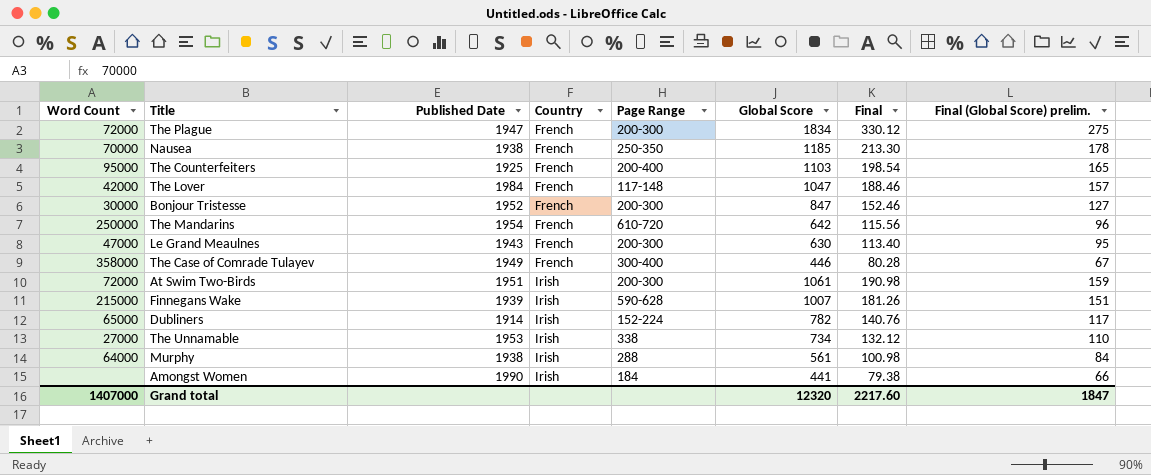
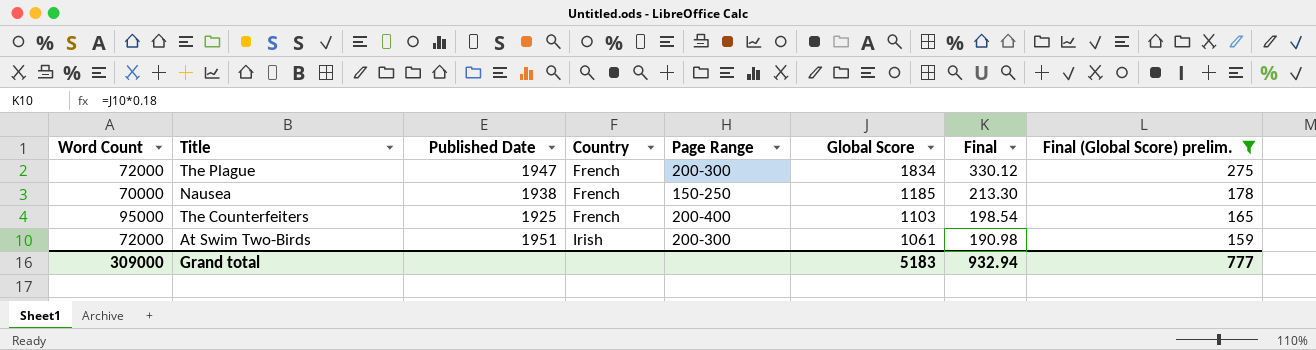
filter: none -> Final (Global Score) prelim. >= 159
Nausea | Page Range: 250-350 -> 150-250
Grand total | Word Count: 1407000 -> 309000
Grand total | Global Score: 12320 -> 5183
Grand total | Final: 2217.60 -> 932.94
Grand total | Final (Global Score) prelim.: 1847 -> 777

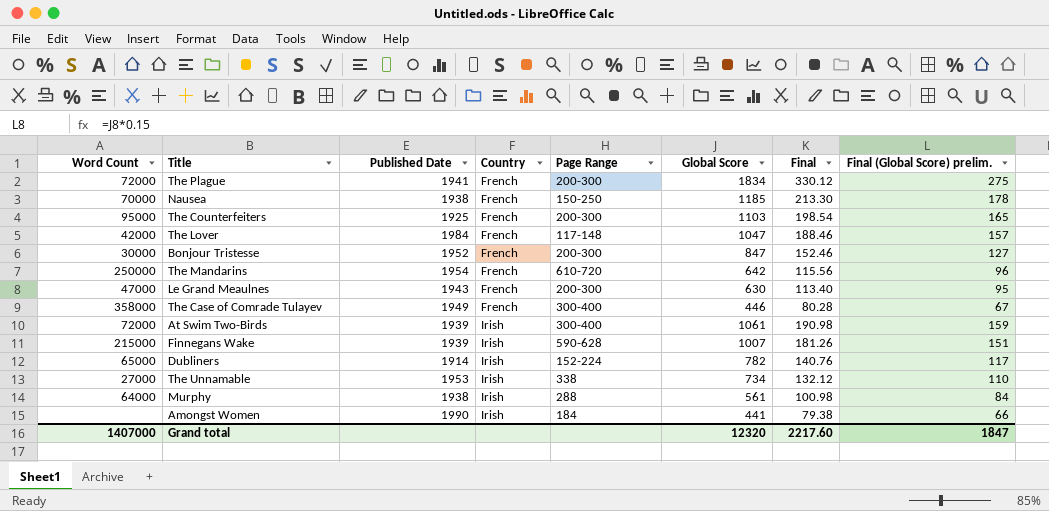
filter: Final (Global Score) prelim. >= 159 -> none
The Plague | Published Date: 1947 -> 1941
The Counterfeiters | Page Range: 200-400 -> 200-300
At Swim Two-Birds | Published Date: 1951 -> 1939
At Swim Two-Birds | Page Range: 200-300 -> 300-400
Grand total | Word Count: 309000 -> 1407000
Grand total | Global Score: 5183 -> 12320
Grand total | Final: 932.94 -> 2217.60
Grand total | Final (Global Score) prelim.: 777 -> 1847

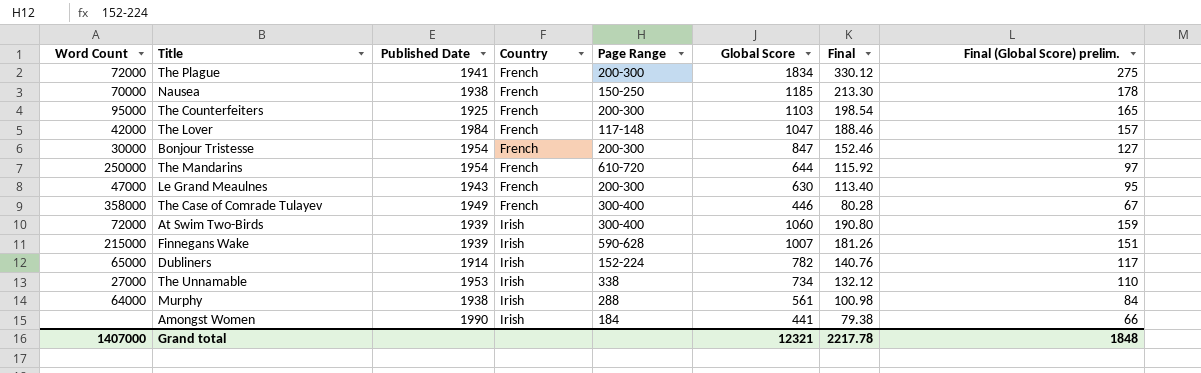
Bonjour Tristesse | Published Date: 1952 -> 1954
The Mandarins | Global Score: 642 -> 644
The Mandarins | Final: 115.56 -> 115.92
The Mandarins | Final (Global Score) prelim.: 96 -> 97
At Swim Two-Birds | Global Score: 1061 -> 1060
At Swim Two-Birds | Final: 190.98 -> 190.80
Grand total | Global Score: 12320 -> 12321
Grand total | Final: 2217.60 -> 2217.78
Grand total | Final (Global Score) prelim.: 1847 -> 1848

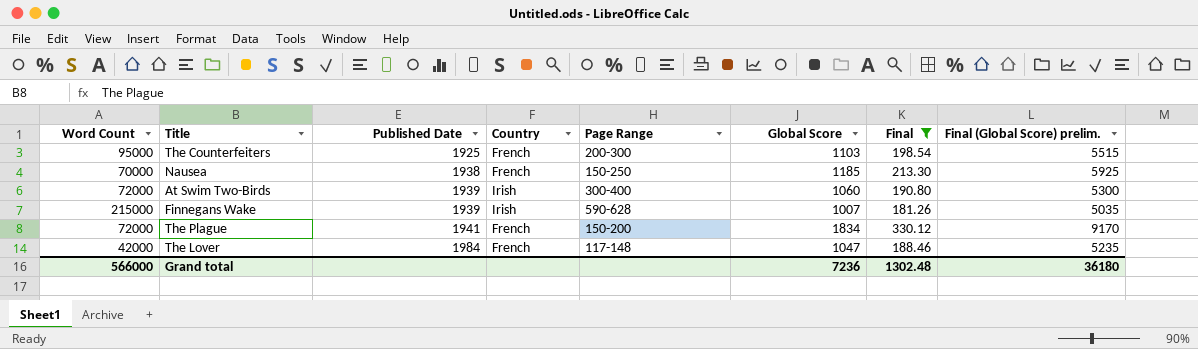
filter: none -> Final >= 181.26
row order: Country ascending -> Published Date ascending
column Final (Global Score) prelim. | formula: [Global Score] * 0.15 -> [Global Score] * 5
The Plague | Page Range: 200-300 -> 150-200
Grand total | Word Count: 1407000 -> 566000
Grand total | Global Score: 12321 -> 7236
Grand total | Final: 2217.78 -> 1302.48
Grand total | Final (Global Score) prelim.: 1848 -> 36180

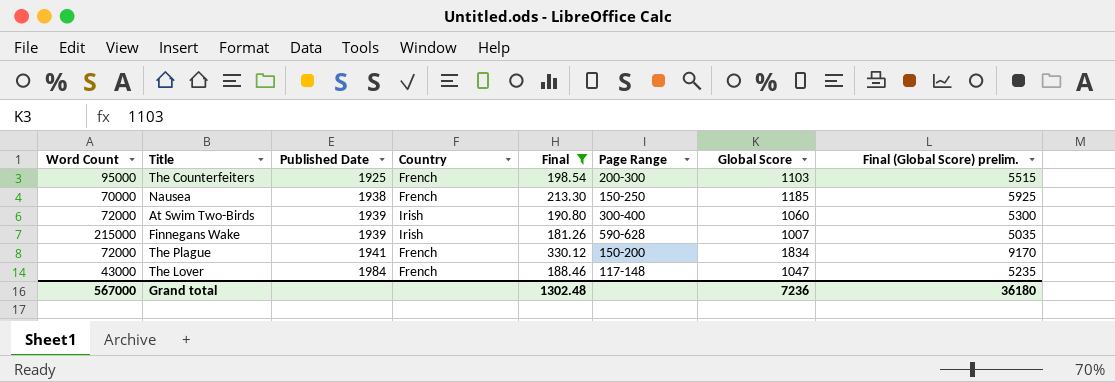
column Final | position: 7 -> 5
The Lover | Word Count: 42000 -> 43000
Grand total | Word Count: 566000 -> 567000

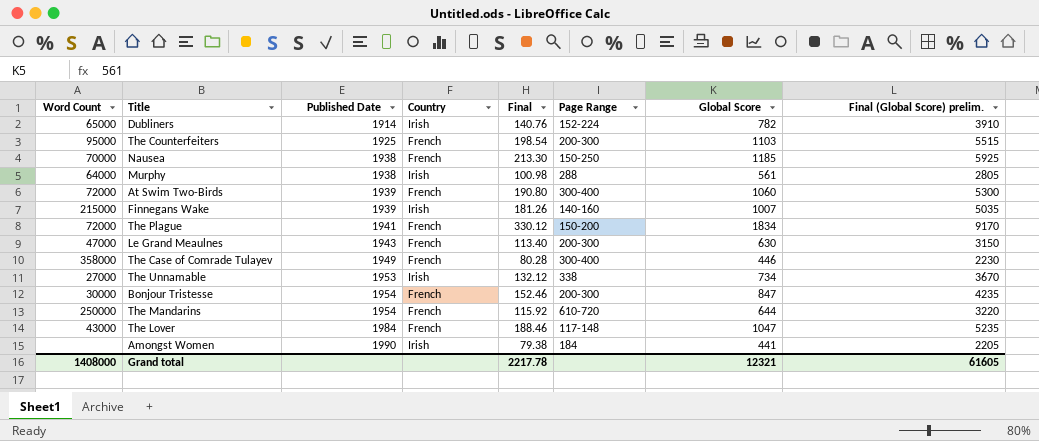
filter: Final >= 181.26 -> none
At Swim Two-Birds | Country: Irish -> French
Finnegans Wake | Page Range: 590-628 -> 140-160
Grand total | Word Count: 567000 -> 1408000
Grand total | Final: 1302.48 -> 2217.78
Grand total | Global Score: 7236 -> 12321
Grand total | Final (Global Score) prelim.: 36180 -> 61605

